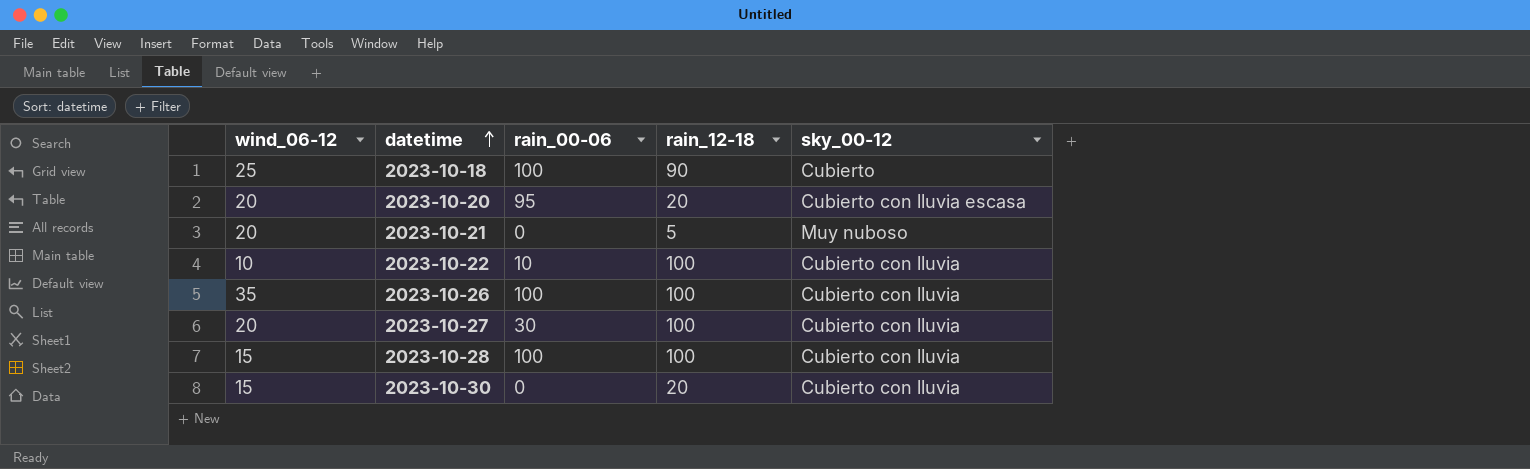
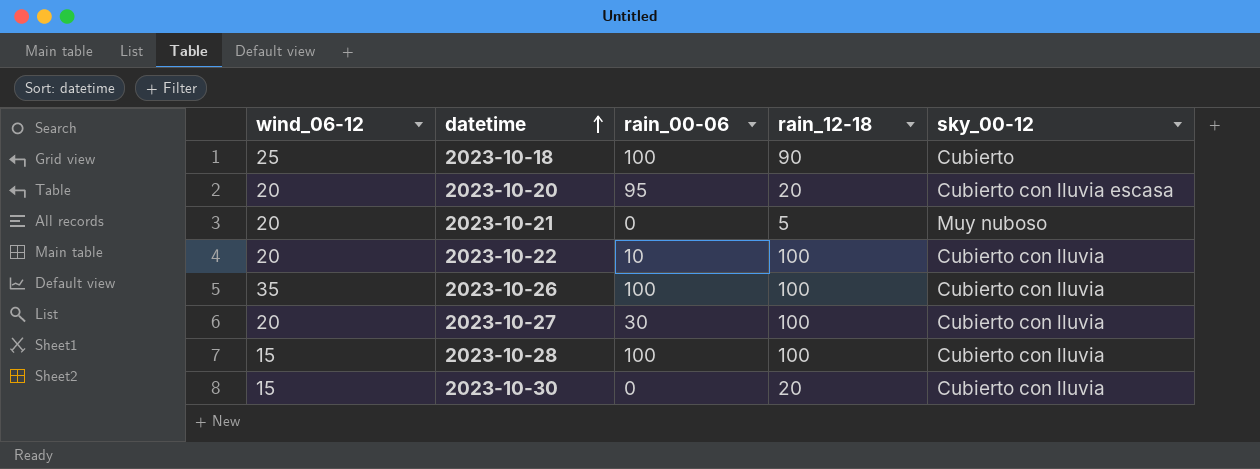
2023-10-22 | wind_06-12: 10 -> 20

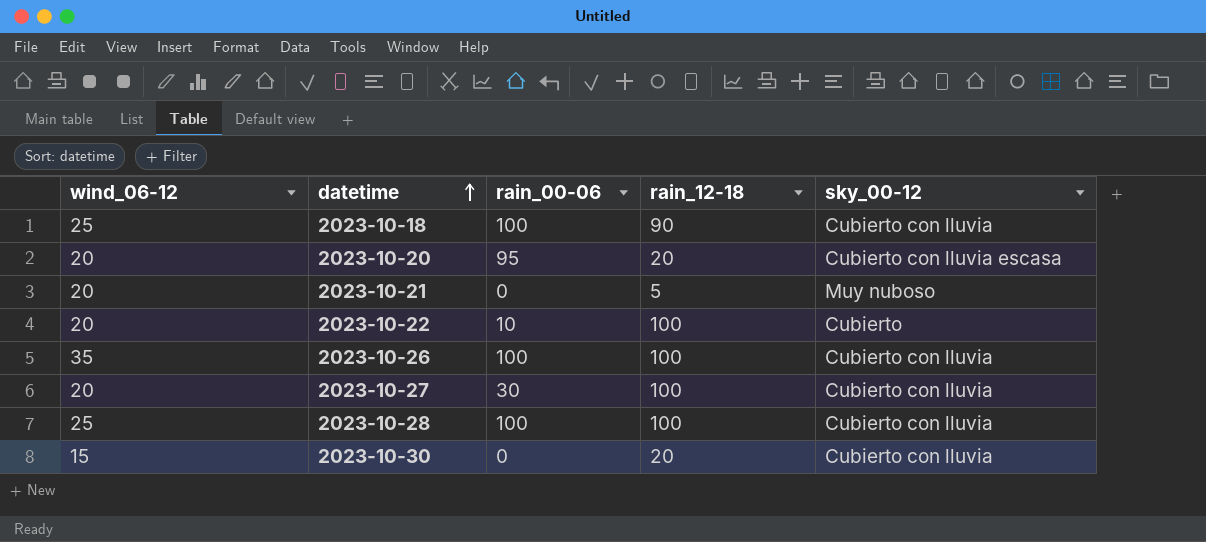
2023-10-18 | sky_00-12: Cubierto -> Cubierto con lluvia
2023-10-22 | sky_00-12: Cubierto con lluvia -> Cubierto
2023-10-28 | wind_06-12: 15 -> 25

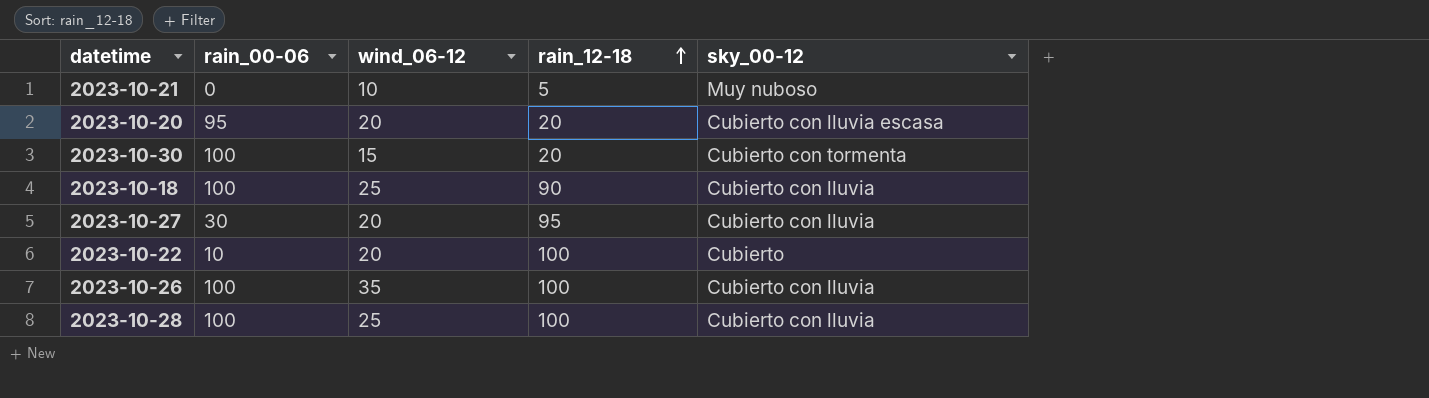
row order: datetime ascending -> rain_12-18 ascending
column wind_06-12 | position: 1 -> 3
2023-10-21 | wind_06-12: 20 -> 10
2023-10-30 | rain_00-06: 0 -> 100
2023-10-30 | sky_00-12: Cubierto con lluvia -> Cubierto con tormenta
2023-10-27 | rain_12-18: 100 -> 95

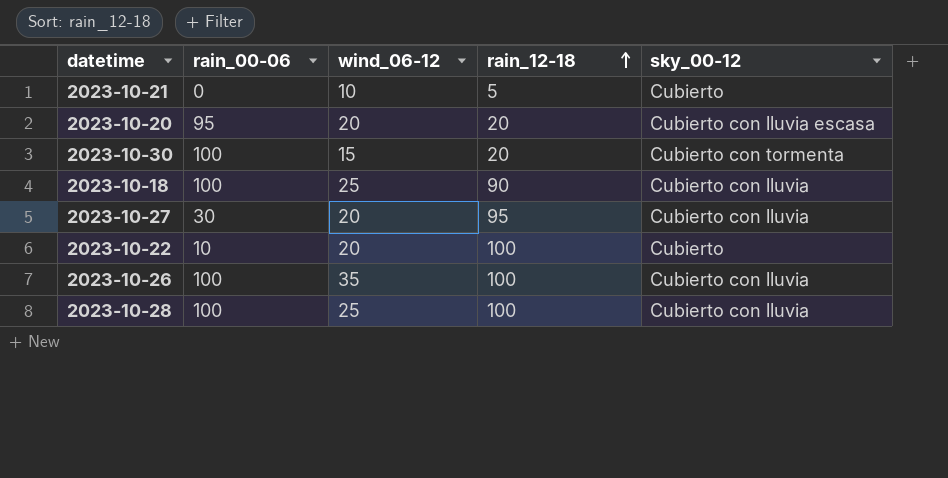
2023-10-21 | sky_00-12: Muy nuboso -> Cubierto

